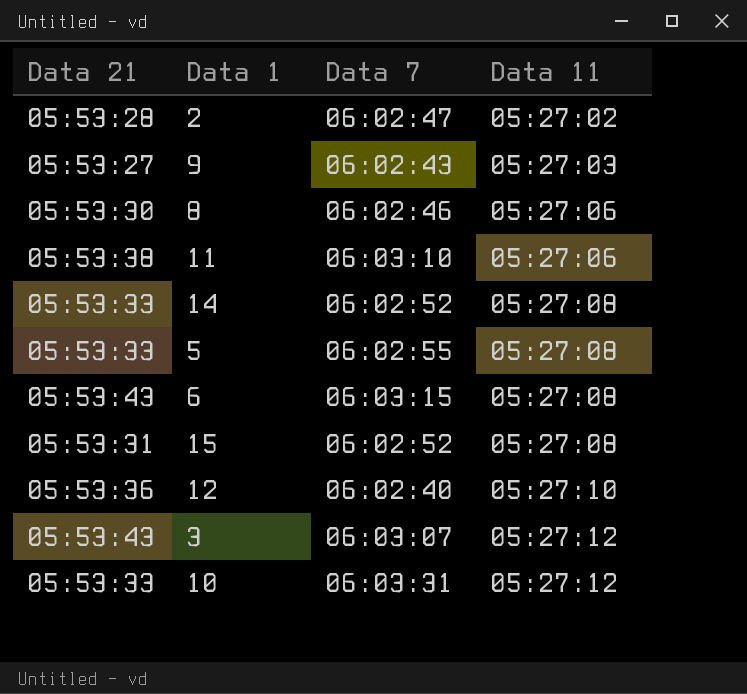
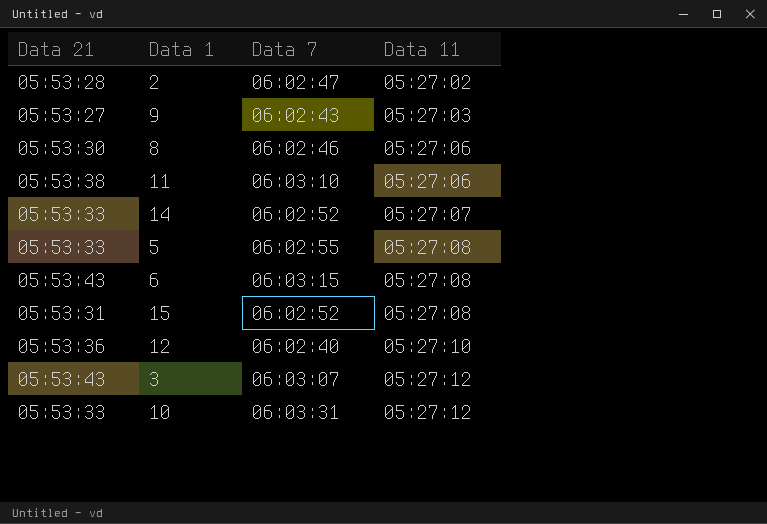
14 | Data 11: 05:27:08 -> 05:27:07

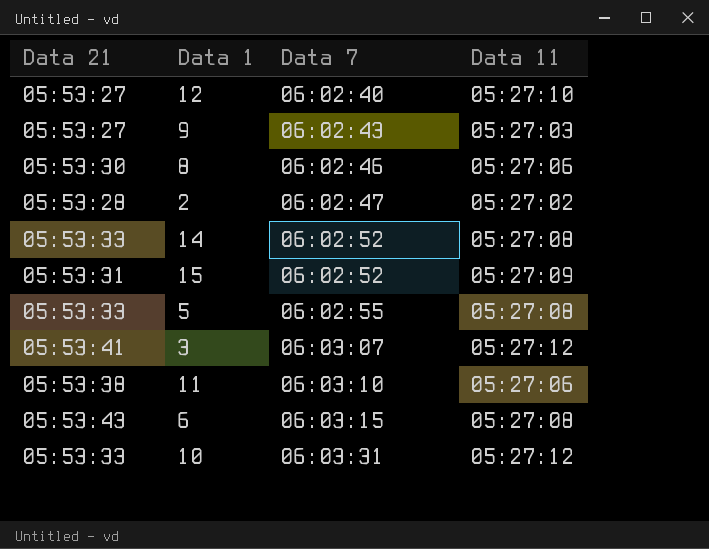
row order: Data 11 ascending -> Data 7 ascending
12 | Data 21: 05:53:36 -> 05:53:27
14 | Data 11: 05:27:07 -> 05:27:08
15 | Data 11: 05:27:08 -> 05:27:09
3 | Data 21: 05:53:43 -> 05:53:41

